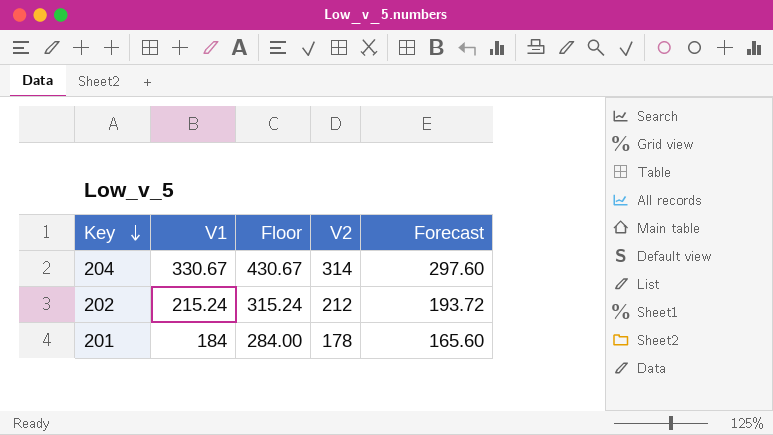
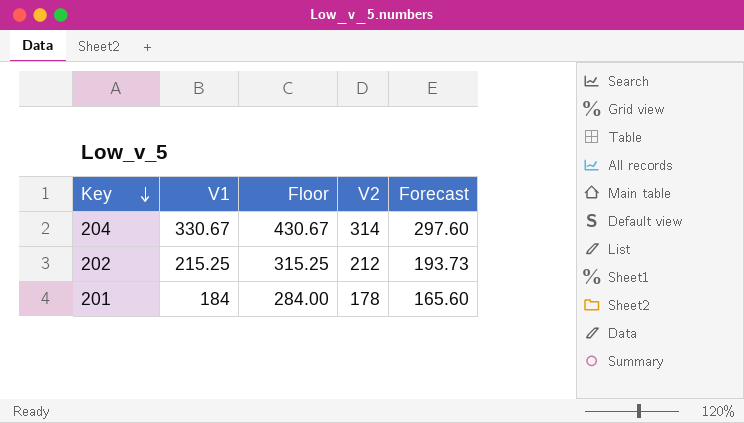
202 | V1: 215.24 -> 215.25
202 | Floor: 315.24 -> 315.25
202 | Forecast: 193.72 -> 193.73

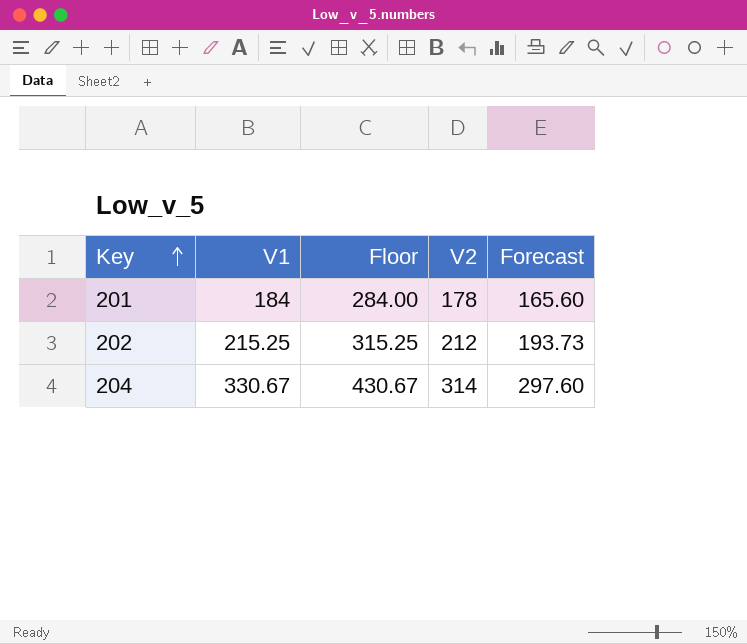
row order: Key descending -> Key ascending

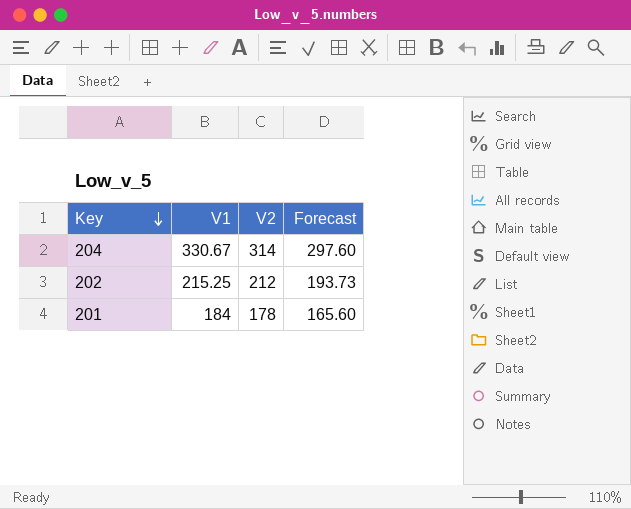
row order: Key ascending -> Key descending
column Floor | formula: [V1] + 100 -> none

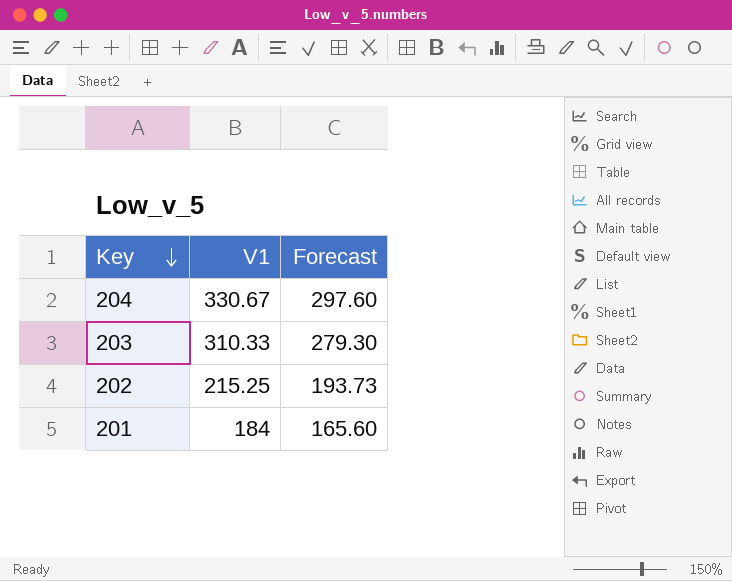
column V2 | position: 3 -> none
row 203: none -> 310.33 | 279.30

